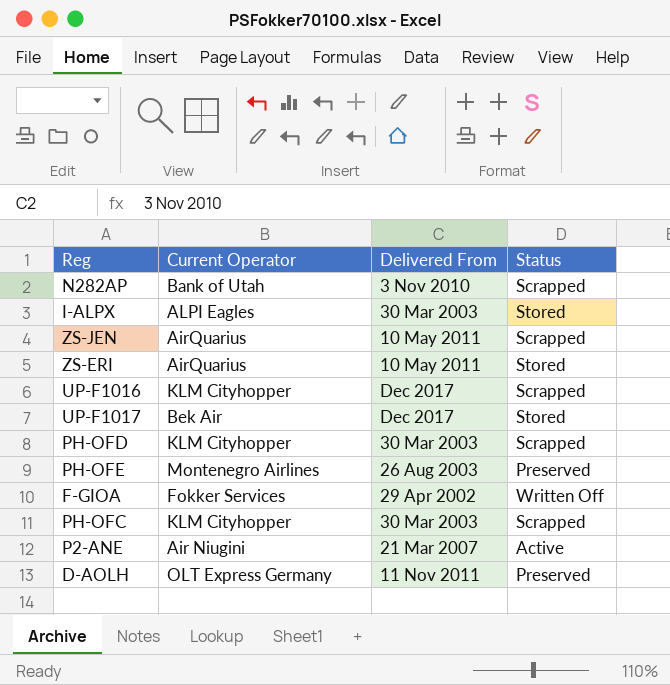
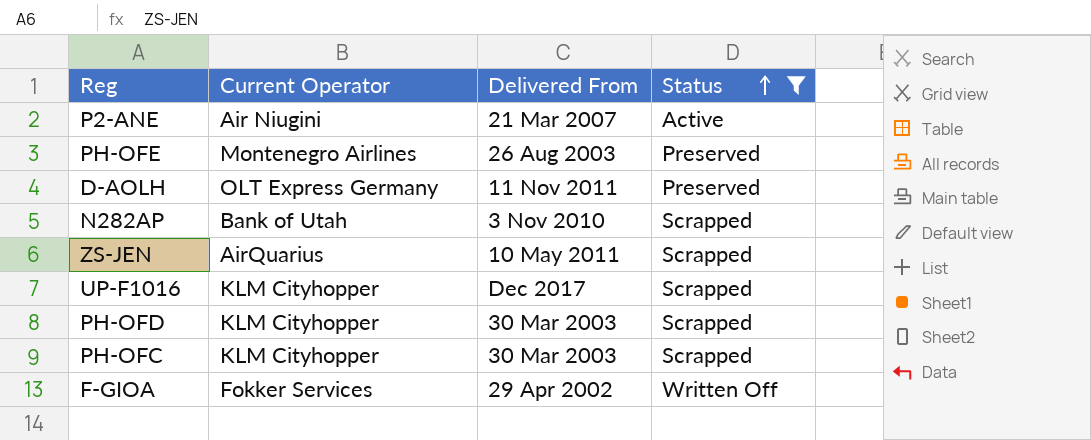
filter: none -> Status != Stored
row order: none -> Status ascending

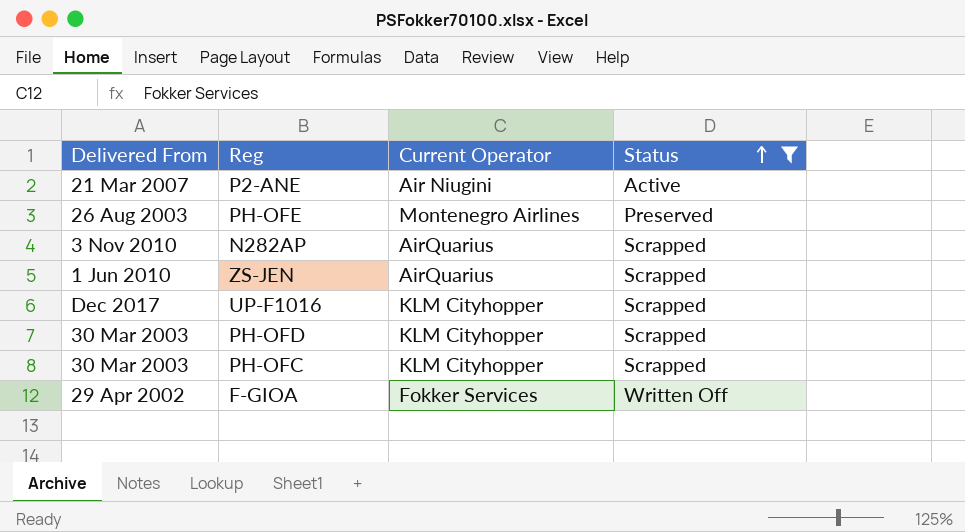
column Delivered From | position: 3 -> 1
row D-AOLH: OLT Express Germany | 11 Nov 2011 | Preserved -> none
N282AP | Current Operator: Bank of Utah -> AirQuarius
ZS-JEN | Delivered From: 10 May 2011 -> 1 Jun 2010

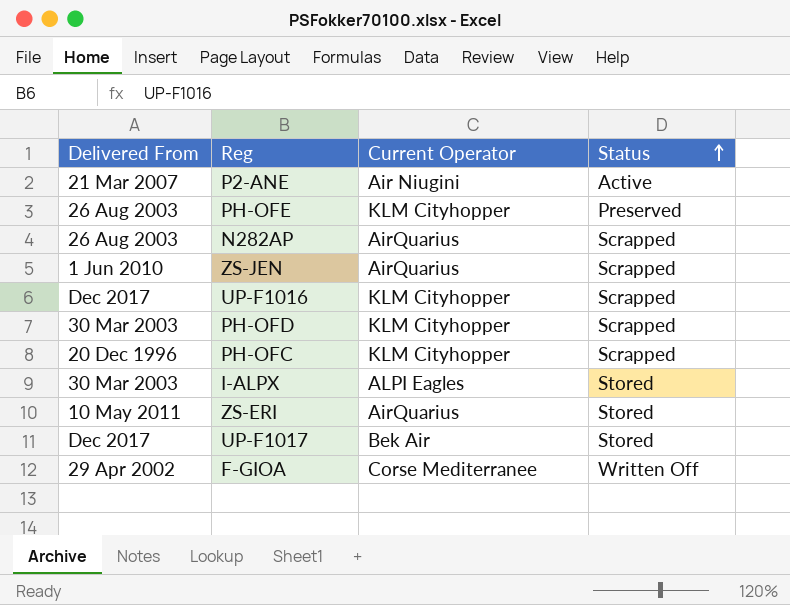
filter: Status != Stored -> none
PH-OFE | Current Operator: Montenegro Airlines -> KLM Cityhopper
N282AP | Delivered From: 3 Nov 2010 -> 26 Aug 2003
PH-OFC | Delivered From: 30 Mar 2003 -> 20 Dec 1996
F-GIOA | Current Operator: Fokker Services -> Corse Mediterranee

